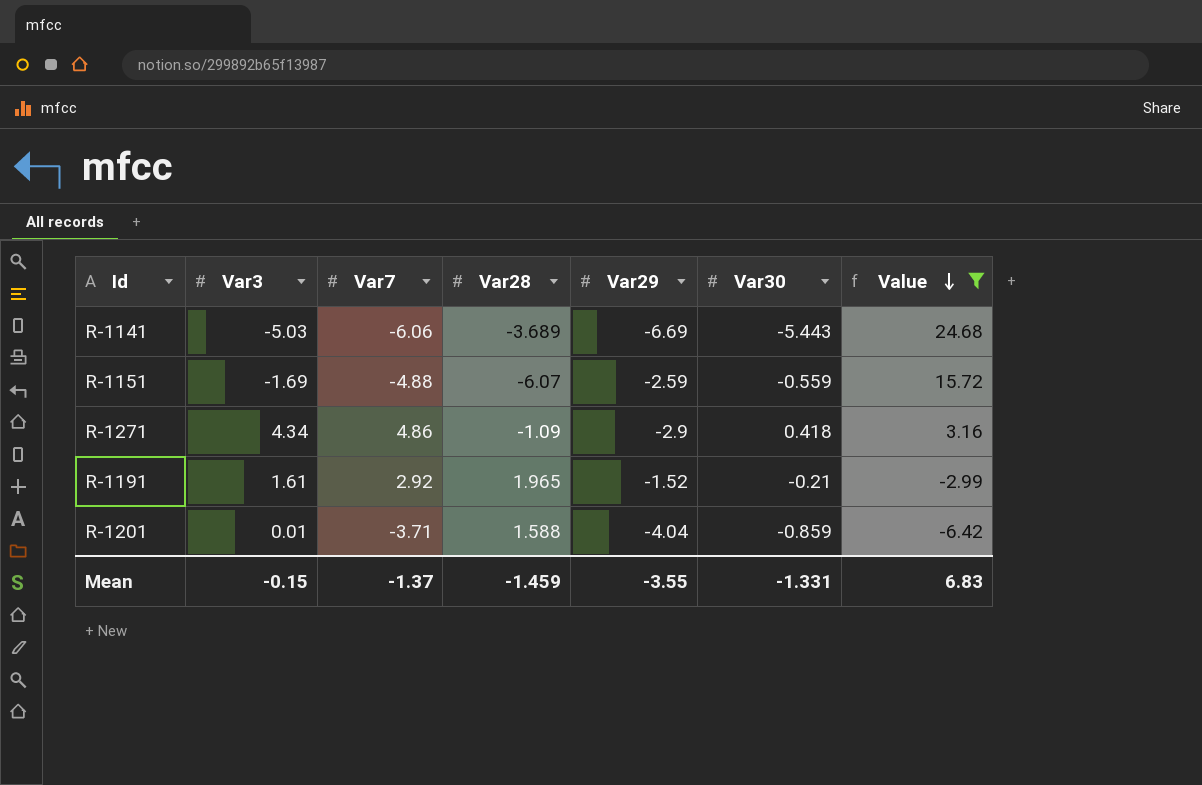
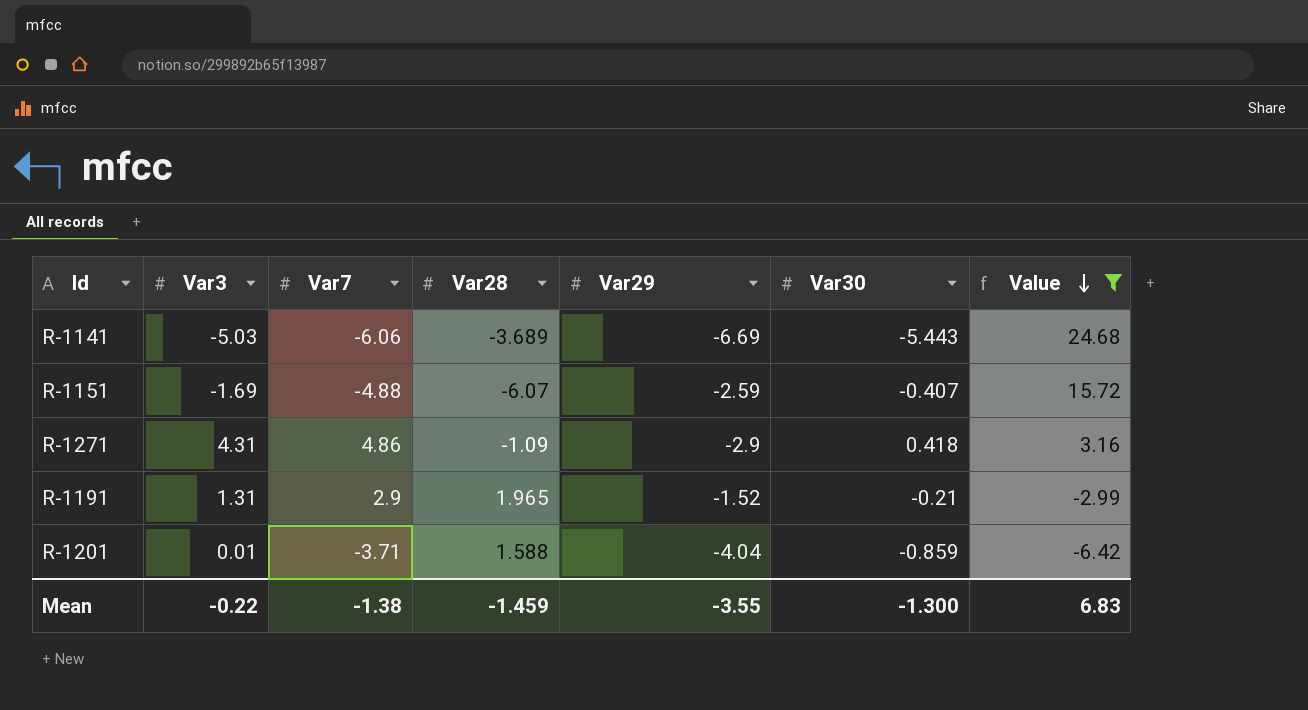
R-1151 | Var30: -0.559 -> -0.407
R-1271 | Var3: 4.34 -> 4.31
R-1191 | Var3: 1.61 -> 1.31
R-1191 | Var7: 2.92 -> 2.9
Mean | Var3: -0.15 -> -0.22
Mean | Var7: -1.37 -> -1.38
Mean | Var30: -1.331 -> -1.300

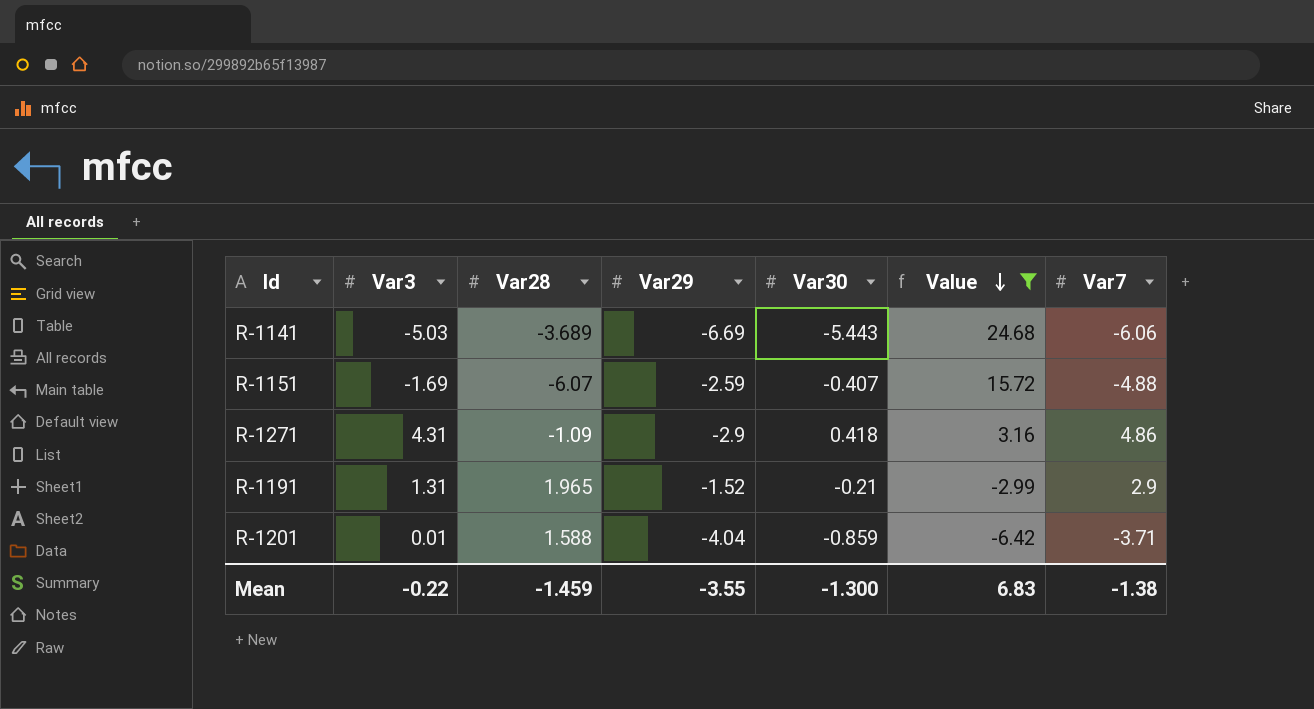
column Var7 | position: 3 -> 7

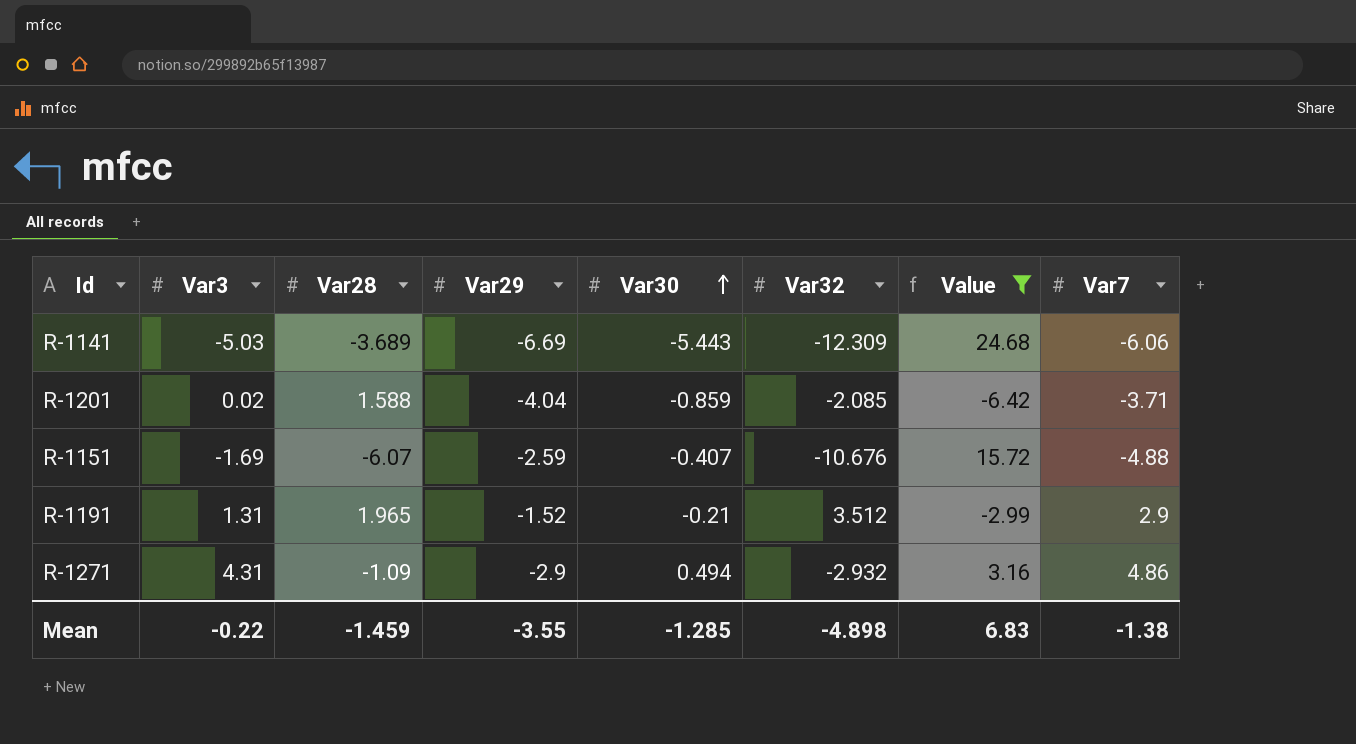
row order: Value descending -> Var30 ascending
column Var32 | position: none -> 6
R-1201 | Var3: 0.01 -> 0.02
R-1271 | Var30: 0.418 -> 0.494
Mean | Var30: -1.300 -> -1.285

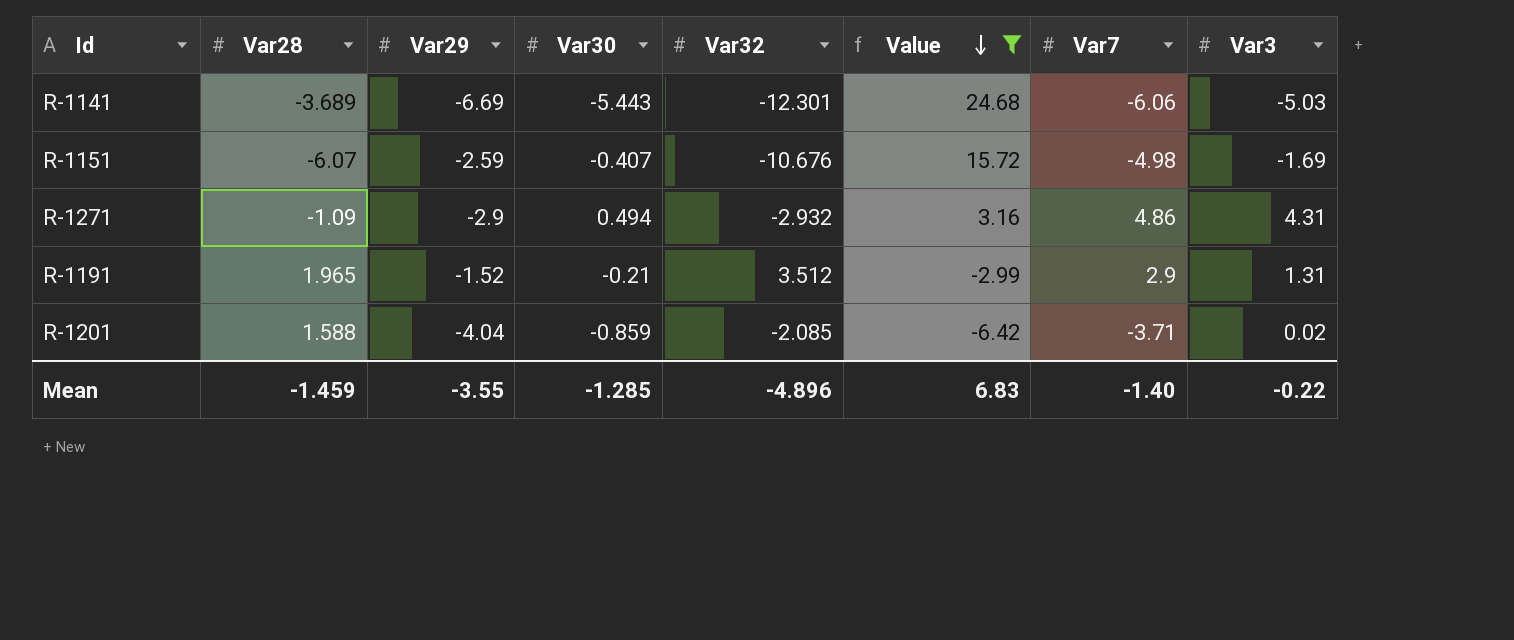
row order: Var30 ascending -> Value descending
column Var3 | position: 2 -> 8
R-1141 | Var32: -12.309 -> -12.301
R-1151 | Var7: -4.88 -> -4.98
Mean | Var32: -4.898 -> -4.896
Mean | Var7: -1.38 -> -1.40

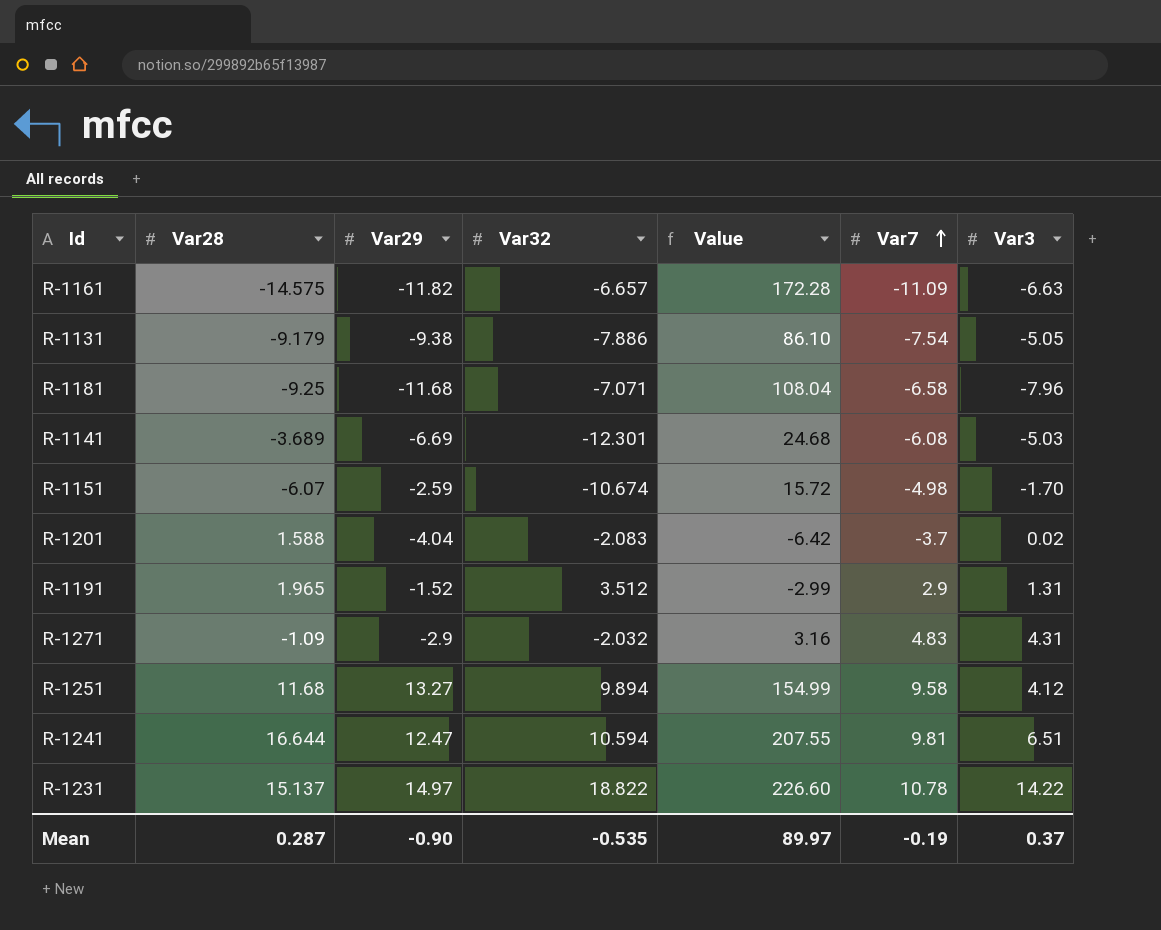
filter: Value <= 24.68 -> none
row order: Value descending -> Var7 ascending
column Var30 | position: 4 -> none
R-1141 | Var7: -6.06 -> -6.08
R-1151 | Var32: -10.676 -> -10.674
R-1151 | Var3: -1.69 -> -1.70
R-1201 | Var32: -2.085 -> -2.083
R-1201 | Var7: -3.71 -> -3.7
R-1271 | Var32: -2.932 -> -2.032
R-1271 | Var7: 4.86 -> 4.83
Mean | Var28: -1.459 -> 0.287
Mean | Var29: -3.55 -> -0.90
Mean | Var32: -4.896 -> -0.535
Mean | Value: 6.83 -> 89.97
Mean | Var7: -1.40 -> -0.19
Mean | Var3: -0.22 -> 0.37

